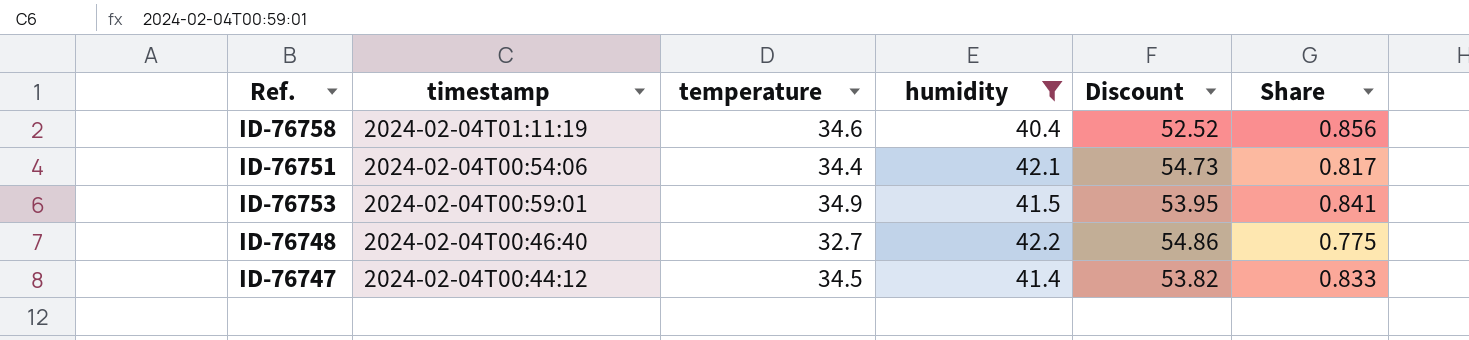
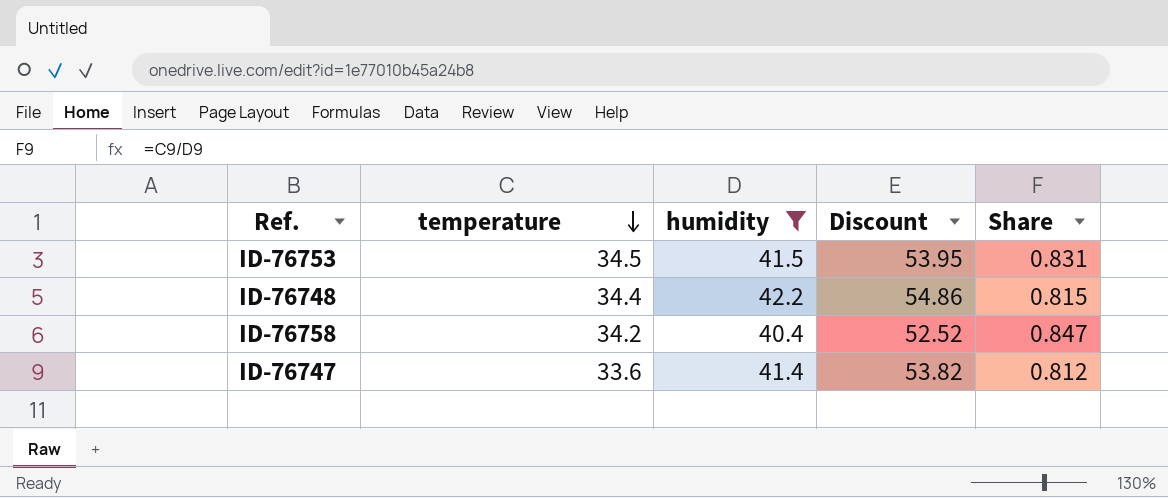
row order: none -> temperature descending
column timestamp | position: 2 -> none
row ID-76751: 2024-02-04T00:54:06 | 34.4 | 42.1 | 54.73 | 0.817 -> none
ID-76753 | temperature: 34.9 -> 34.5
ID-76753 | Share: 0.841 -> 0.831
ID-76748 | temperature: 32.7 -> 34.4
ID-76748 | Share: 0.775 -> 0.815
ID-76758 | temperature: 34.6 -> 34.2
ID-76758 | Share: 0.856 -> 0.847
ID-76747 | temperature: 34.5 -> 33.6
ID-76747 | Share: 0.833 -> 0.812

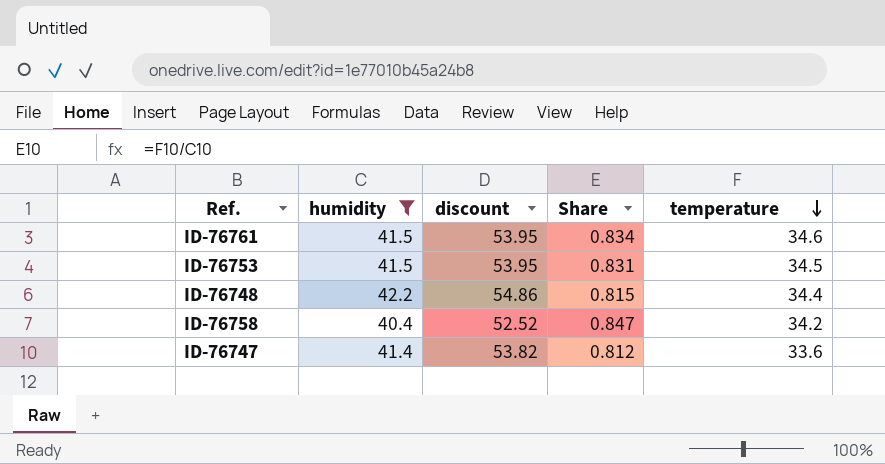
column name: Discount -> discount
column temperature | position: 2 -> 5
row ID-76761: none -> 41.5 | 53.95 | 0.834 | 34.6

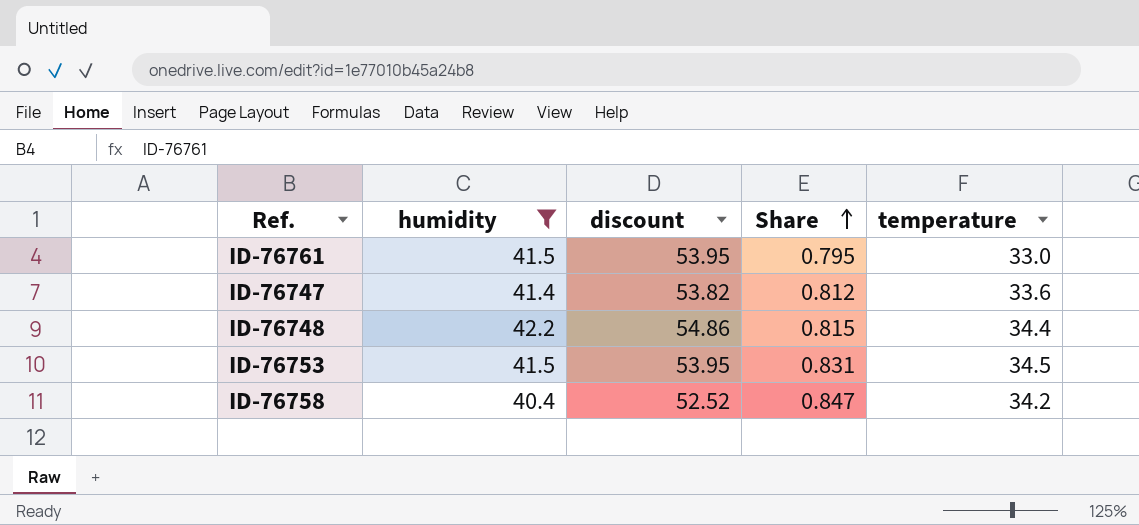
row order: temperature descending -> Share ascending
ID-76761 | Share: 0.834 -> 0.795
ID-76761 | temperature: 34.6 -> 33.0

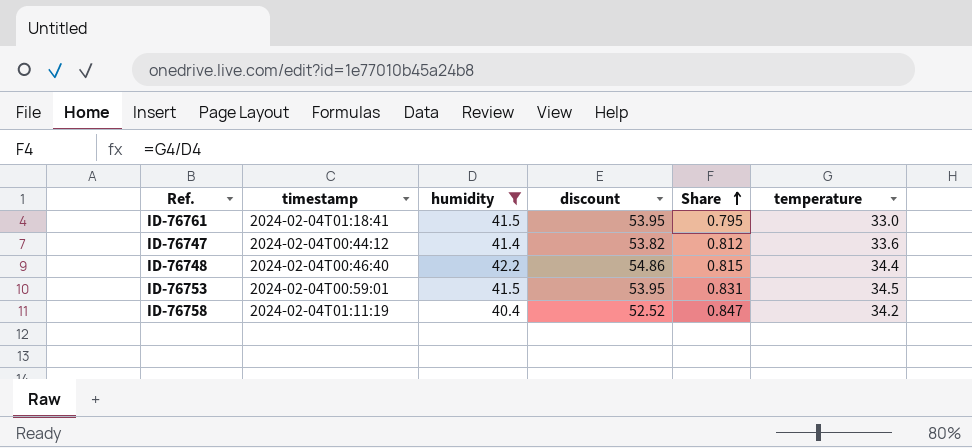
column timestamp | position: none -> 2

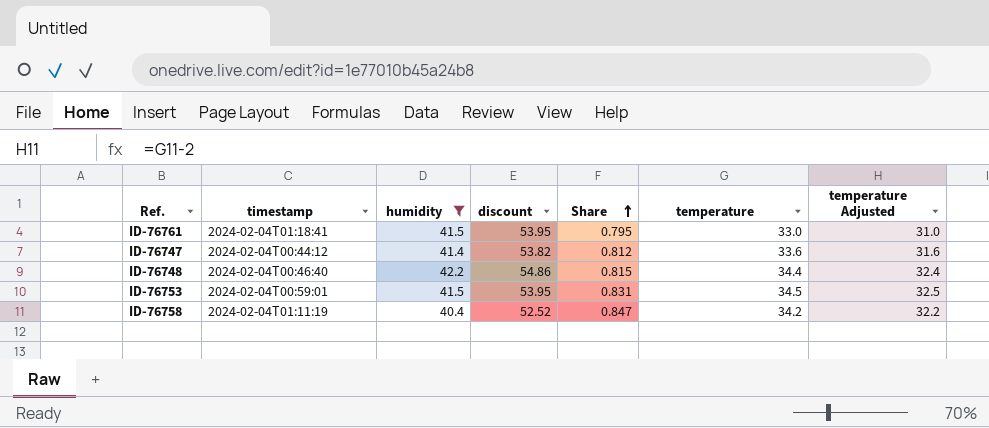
column temperature Adjusted | formula: none -> [temperature] - 2

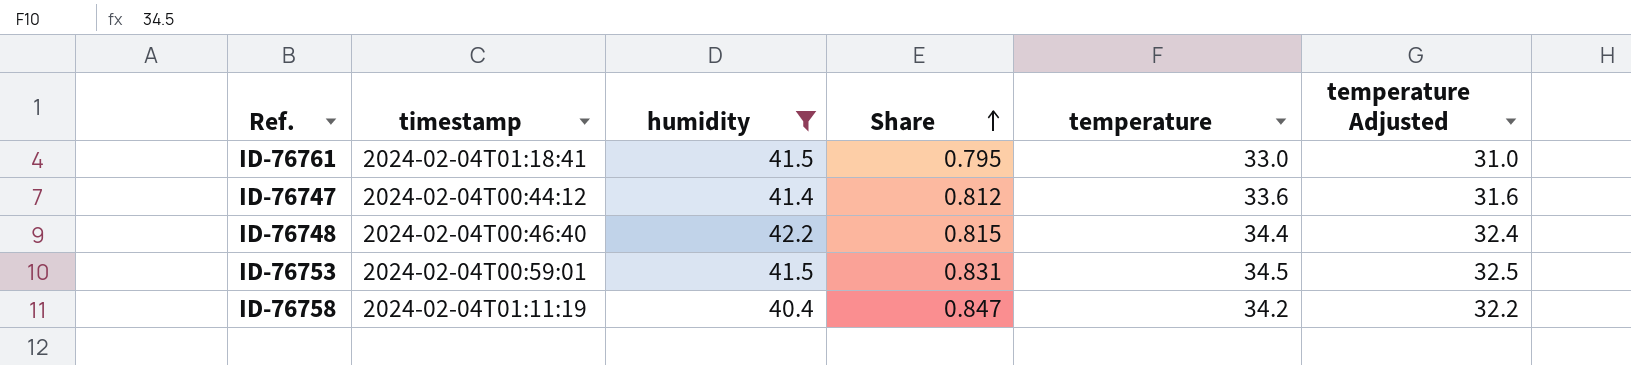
column discount | formula: [humidity] * 1.3 -> none

